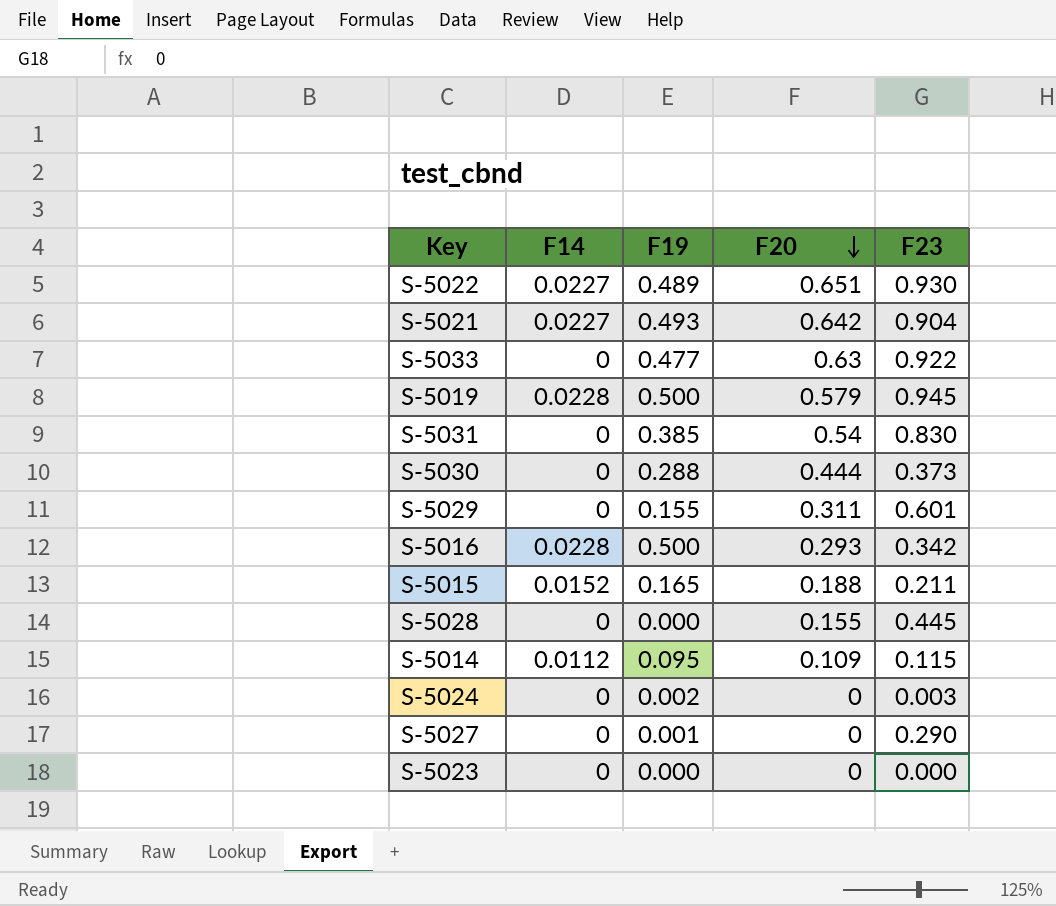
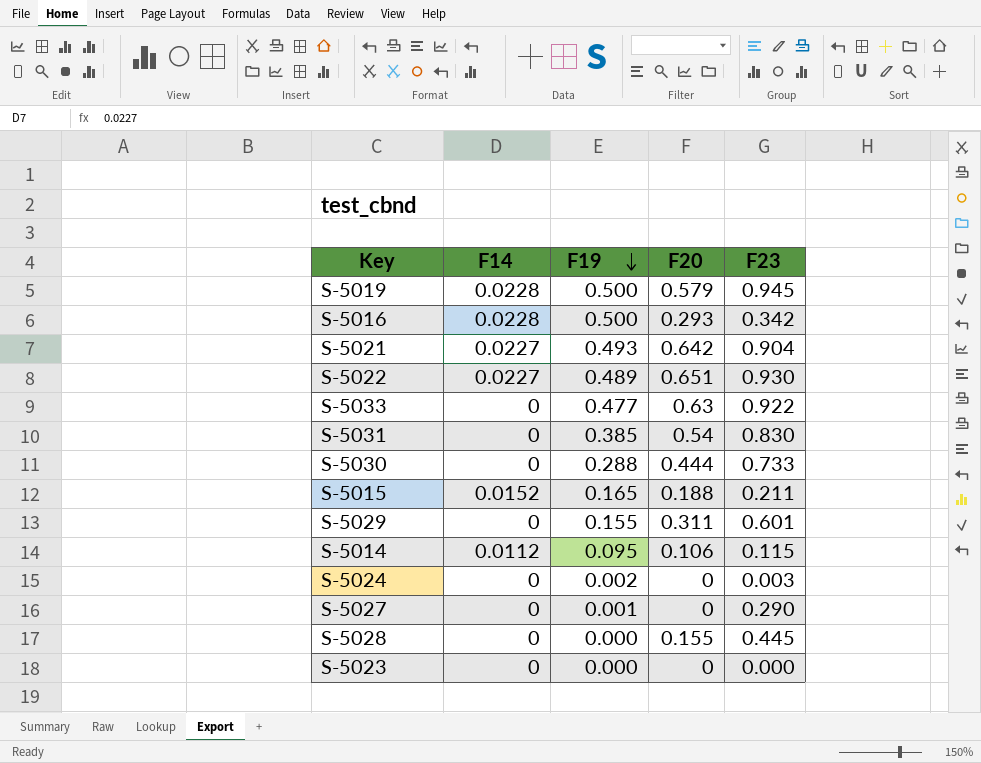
row order: F20 descending -> F19 descending
S-5030 | F23: 0.373 -> 0.733
S-5014 | F20: 0.109 -> 0.106

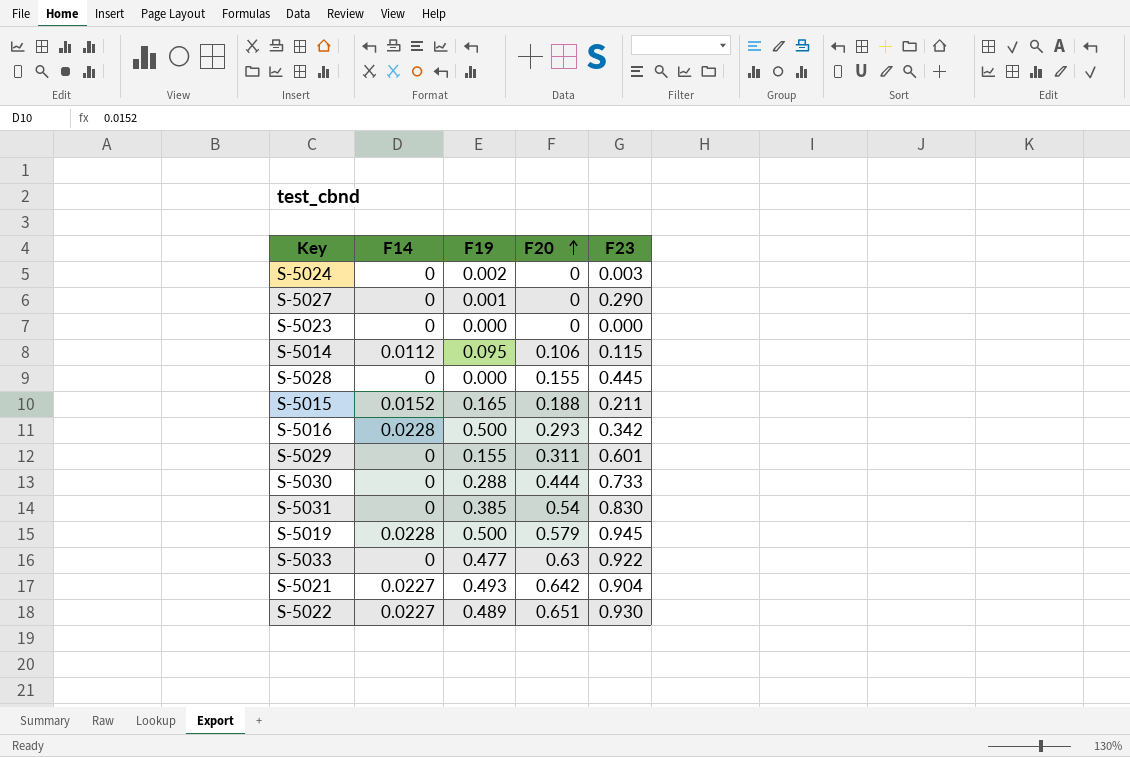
row order: F19 descending -> F20 ascending

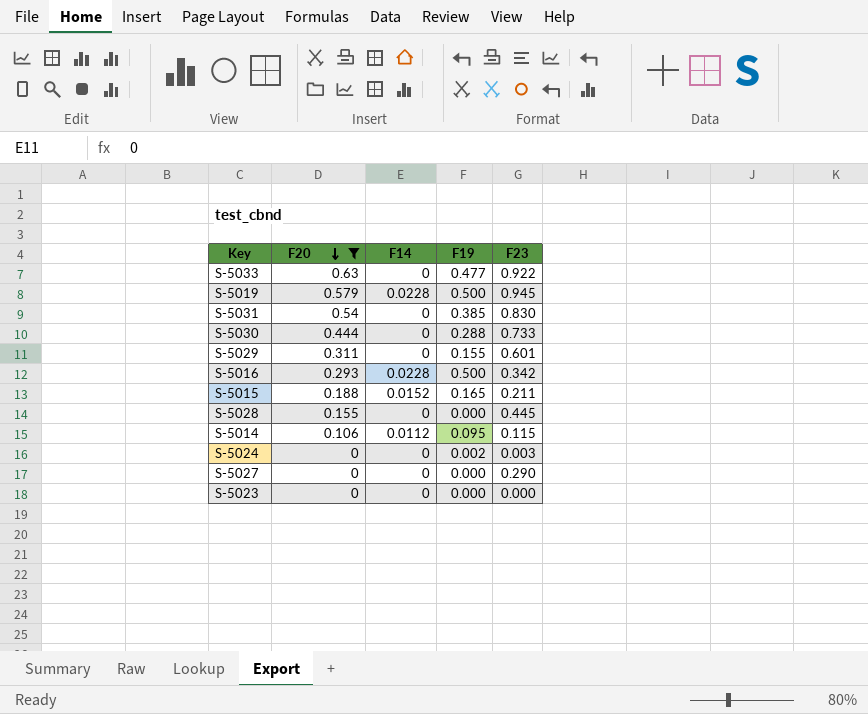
filter: none -> F20 <= 0.63
row order: F20 ascending -> F20 descending
column F20 | position: 4 -> 2
S-5027 | F19: 0.001 -> 0.000

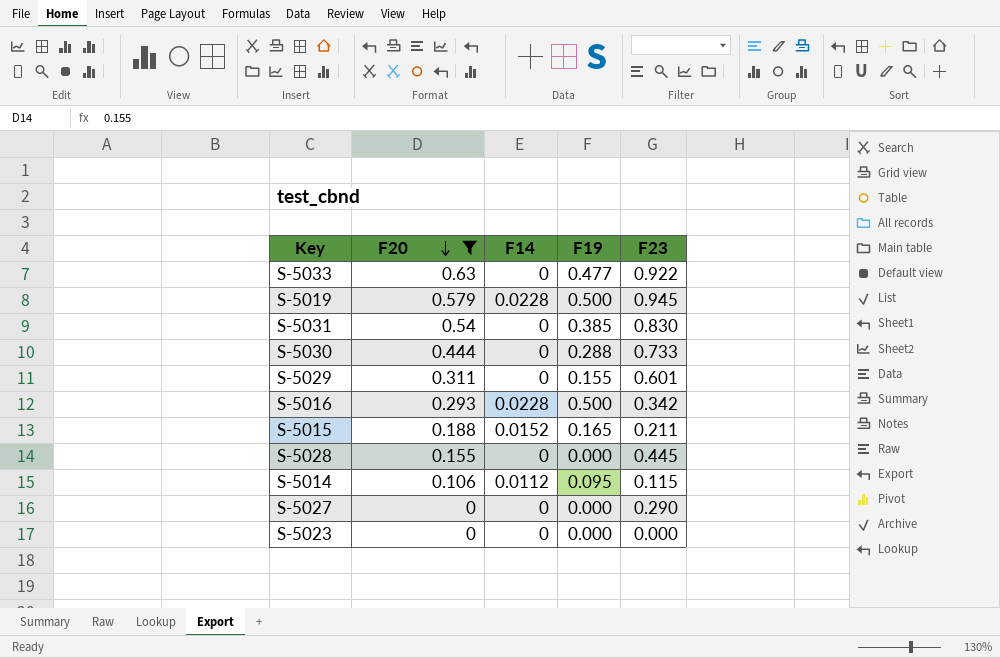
row S-5024: 0 | 0 | 0.002 | 0.003 -> none

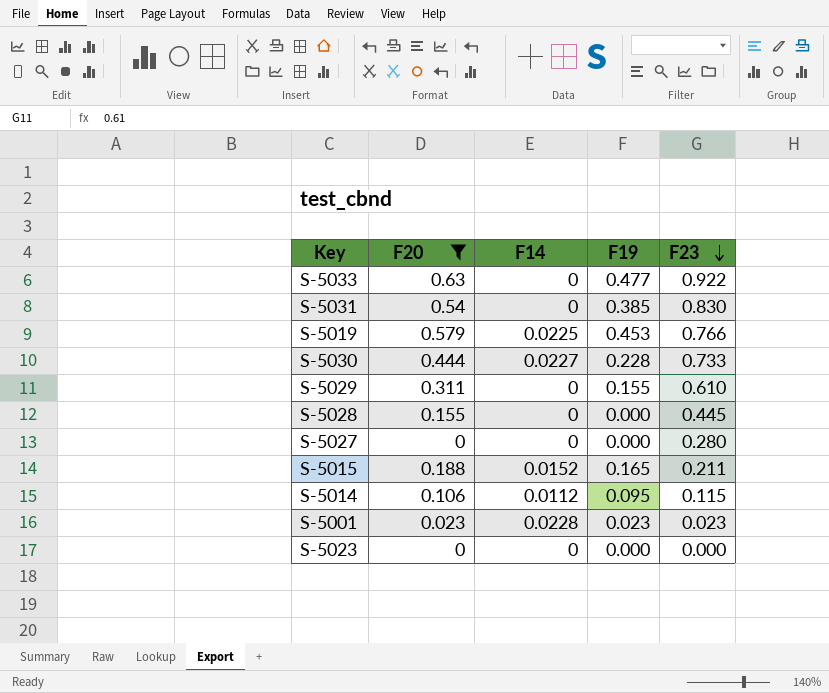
row order: F20 descending -> F23 descending
row S-5016: 0.293 | 0.0228 | 0.500 | 0.342 -> none
S-5019 | F14: 0.0228 -> 0.0225
S-5019 | F19: 0.500 -> 0.453
S-5019 | F23: 0.945 -> 0.766
S-5030 | F14: 0 -> 0.0227
S-5030 | F19: 0.288 -> 0.228
S-5029 | F23: 0.601 -> 0.610
S-5027 | F23: 0.290 -> 0.280
row S-5001: none -> 0.023 | 0.0228 | 0.023 | 0.023

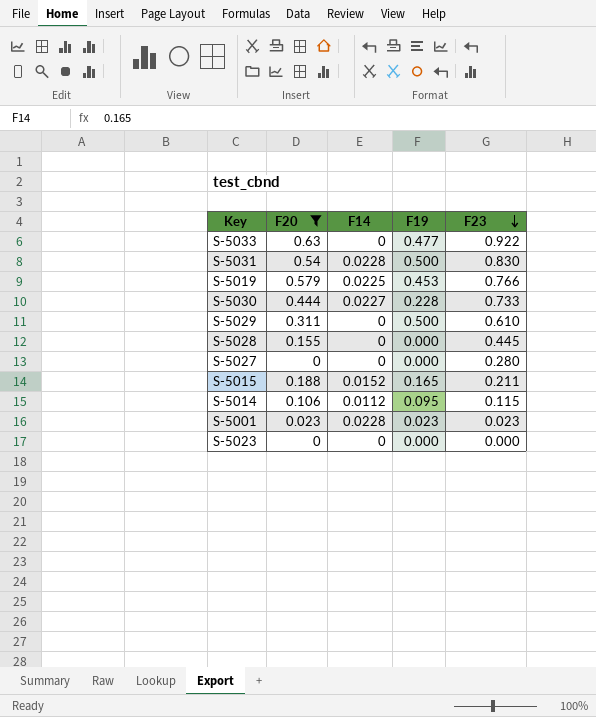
S-5031 | F14: 0 -> 0.0228
S-5031 | F19: 0.385 -> 0.500
S-5029 | F19: 0.155 -> 0.500

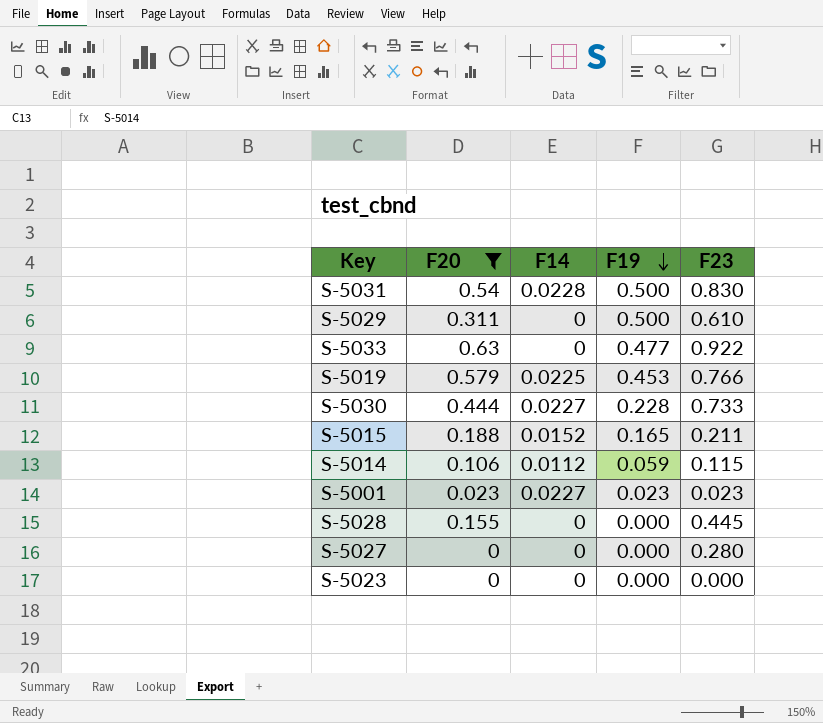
row order: F23 descending -> F19 descending
S-5014 | F19: 0.095 -> 0.059
S-5001 | F14: 0.0228 -> 0.0227

